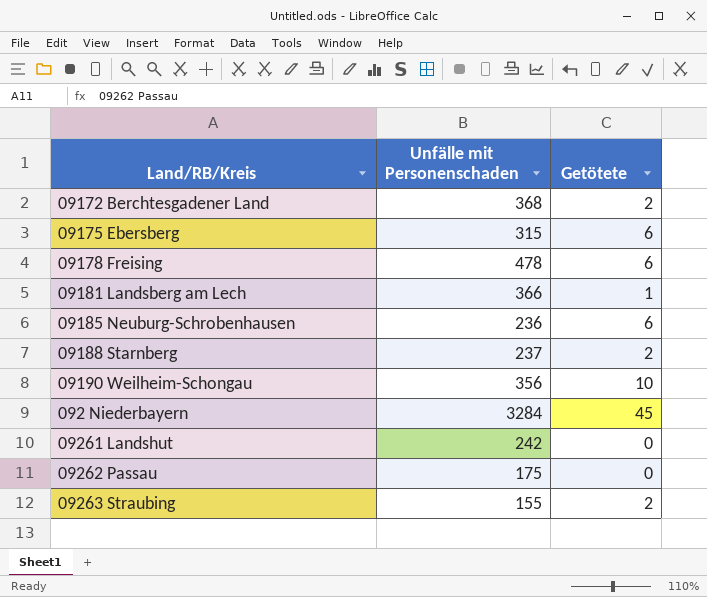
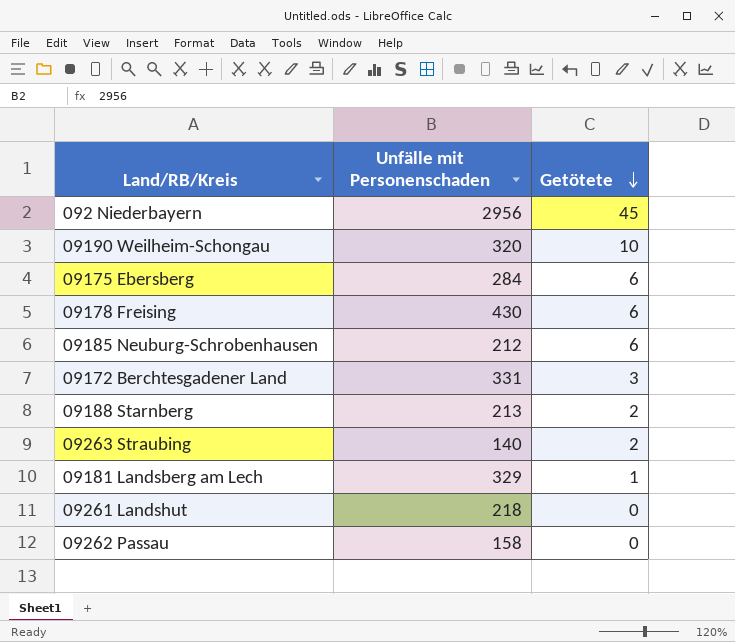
row order: none -> Getötete descending
092 Niederbayern | Unfälle mit Personenschaden: 3284 -> 2956
09190 Weilheim-Schongau | Unfälle mit Personenschaden: 356 -> 320
09175 Ebersberg | Unfälle mit Personenschaden: 315 -> 284
09178 Freising | Unfälle mit Personenschaden: 478 -> 430
09185 Neuburg-Schrobenhausen | Unfälle mit Personenschaden: 236 -> 212
09172 Berchtesgadener Land | Unfälle mit Personenschaden: 368 -> 331
09172 Berchtesgadener Land | Getötete: 2 -> 3
09188 Starnberg | Unfälle mit Personenschaden: 237 -> 213
09263 Straubing | Unfälle mit Personenschaden: 155 -> 140
09181 Landsberg am Lech | Unfälle mit Personenschaden: 366 -> 329
09261 Landshut | Unfälle mit Personenschaden: 242 -> 218
09262 Passau | Unfälle mit Personenschaden: 175 -> 158

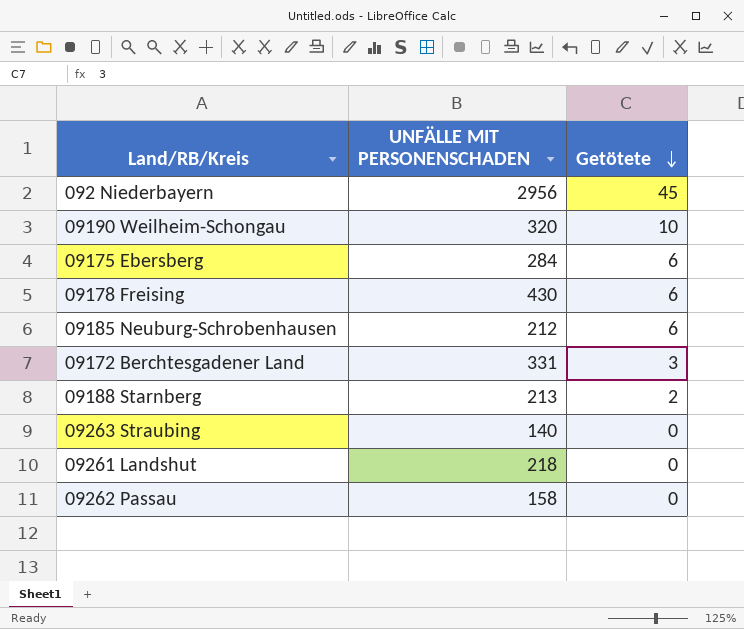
column name: Unfälle mit Personenschaden -> UNFÄLLE MIT PERSONENSCHADEN
row 09181 Landsberg am Lech: 329 | 1 -> none
09263 Straubing | Getötete: 2 -> 0

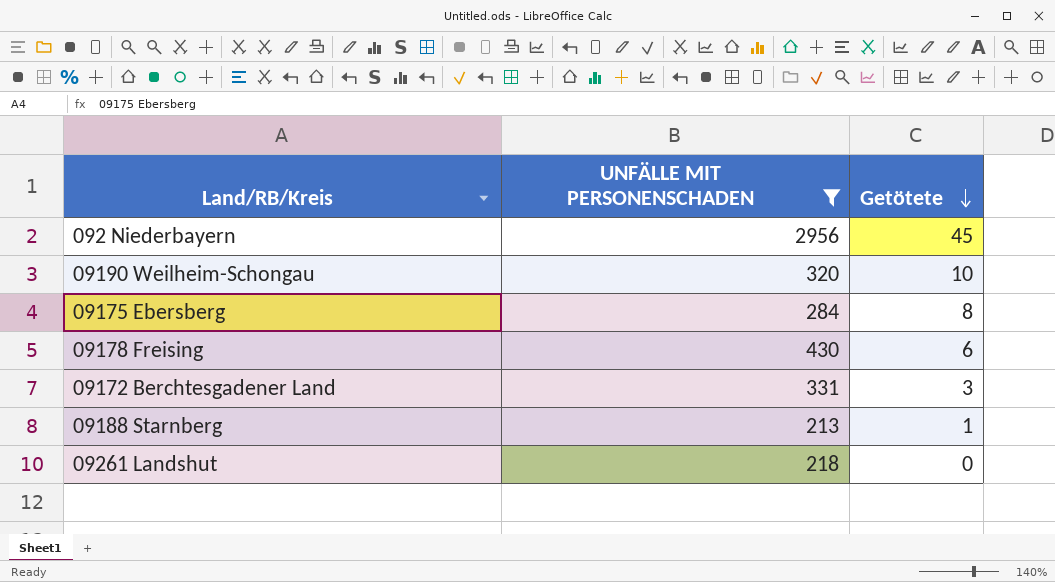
filter: none -> UNFÄLLE MIT PERSONENSCHADEN >= 213
09175 Ebersberg | Getötete: 6 -> 8
09188 Starnberg | Getötete: 2 -> 1

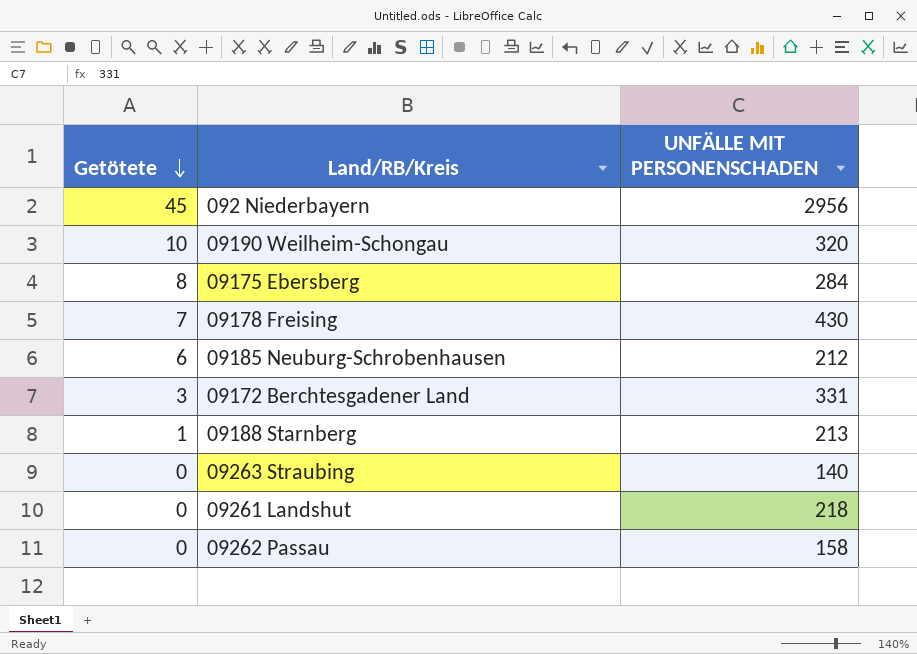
filter: UNFÄLLE MIT PERSONENSCHADEN >= 213 -> none
column Getötete | position: 3 -> 1
09178 Freising | Getötete: 6 -> 7

